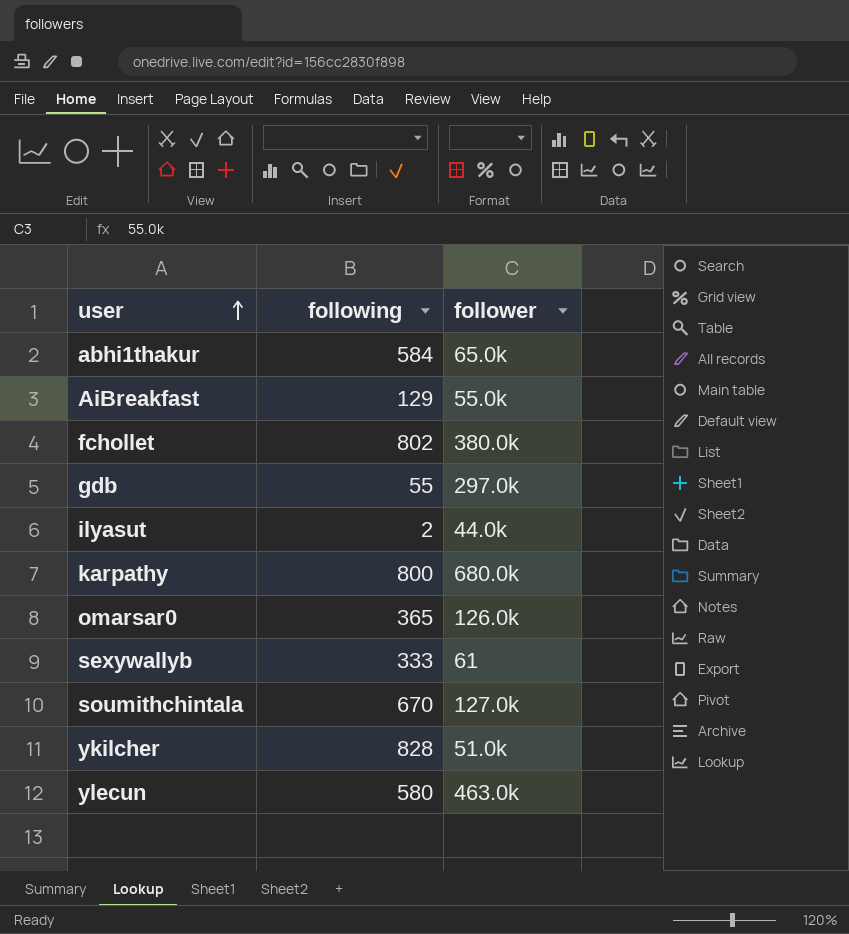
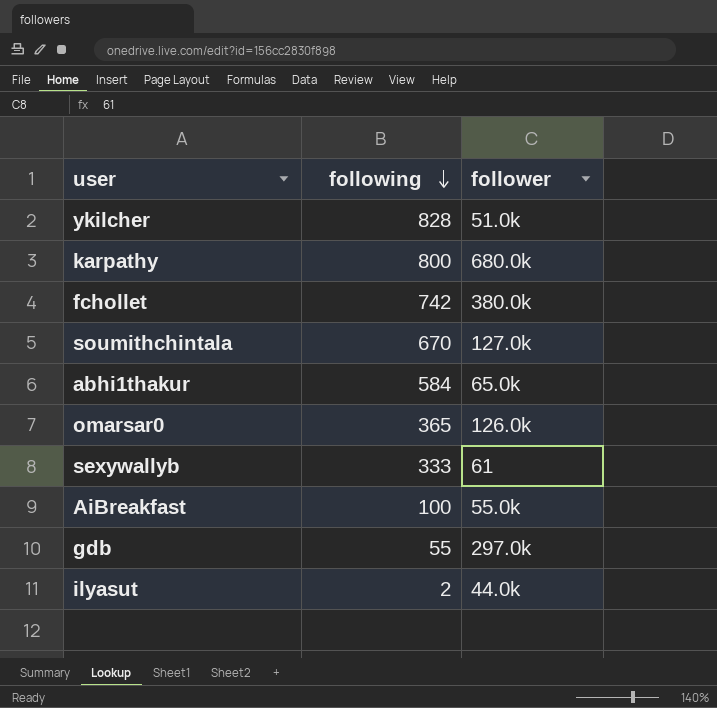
row order: user ascending -> following descending
row ylecun: 580 | 463.0k -> none
fchollet | following: 802 -> 742
AiBreakfast | following: 129 -> 100

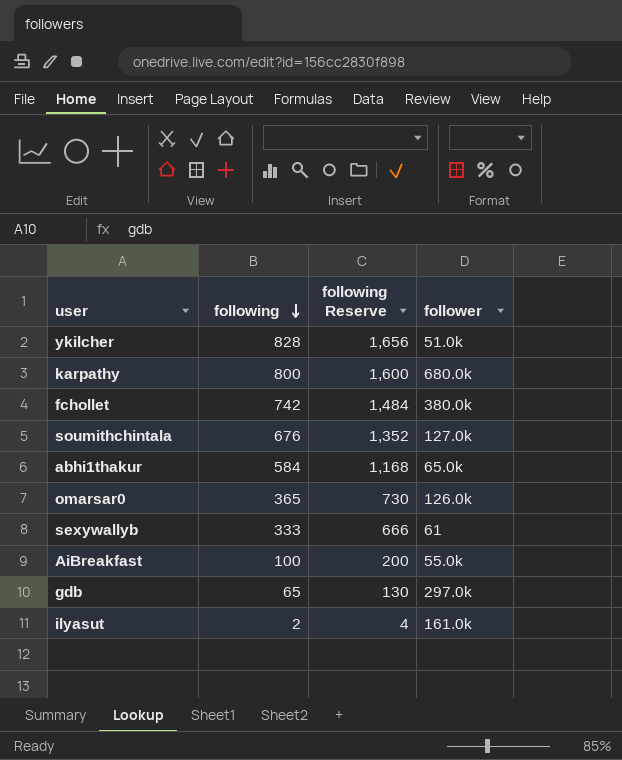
column following Reserve | formula: none -> [following] * 2
soumithchintala | following: 670 -> 676
gdb | following: 55 -> 65
ilyasut | follower: 44.0k -> 161.0k

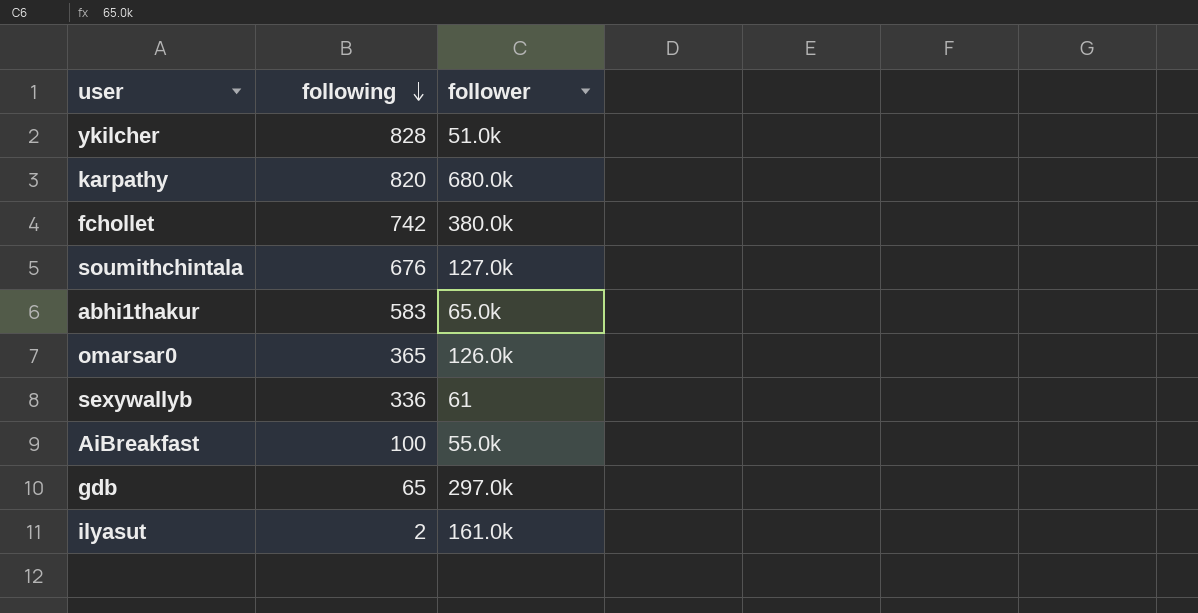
column following Reserve | formula: [following] * 2 -> none
karpathy | following: 800 -> 820
abhi1thakur | following: 584 -> 583
sexywallyb | following: 333 -> 336

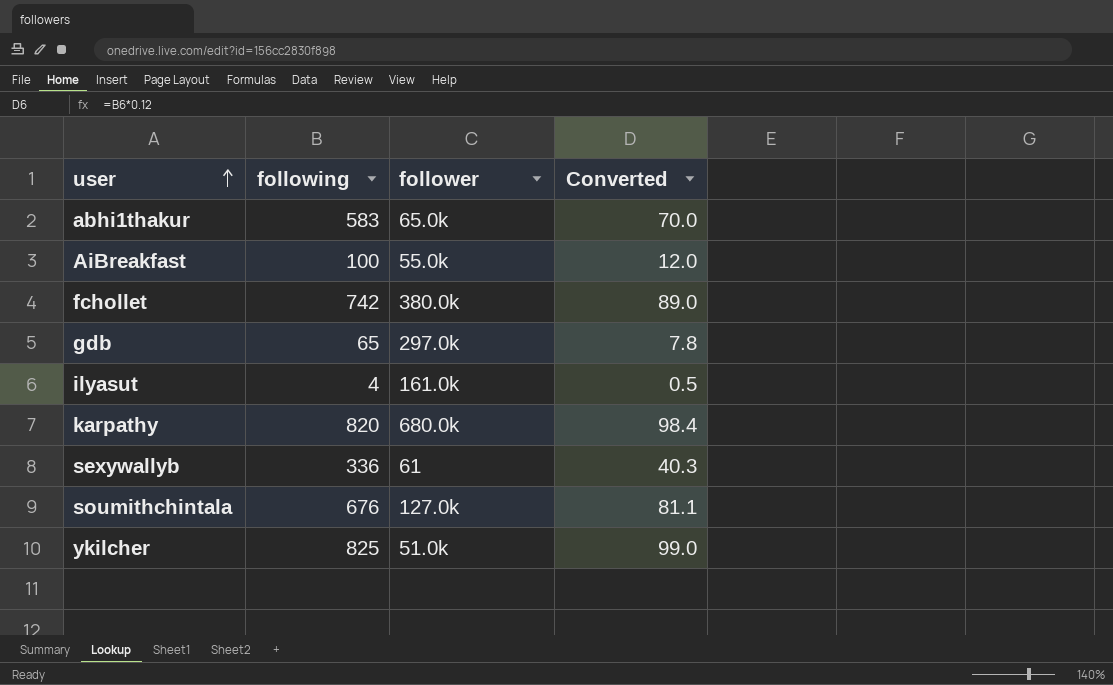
row order: following descending -> user ascending
column Converted | formula: none -> [following] * 0.12
row omarsar0: 365 | 126.0k -> none
ilyasut | following: 2 -> 4
ykilcher | following: 828 -> 825

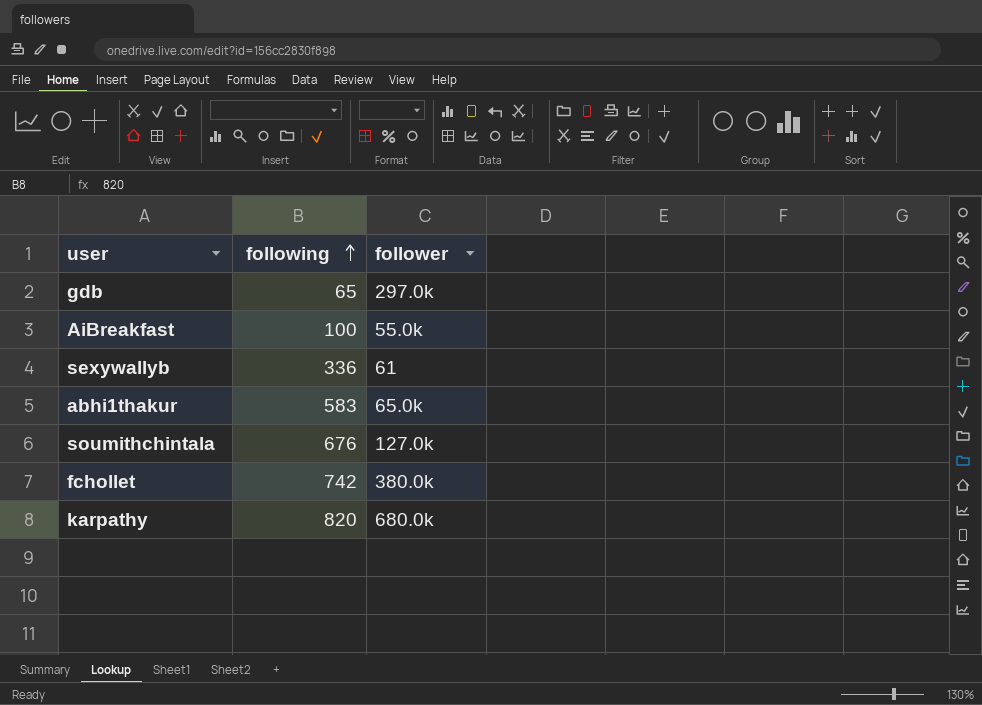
row order: user ascending -> following ascending
column Converted | formula: [following] * 0.12 -> none
row ilyasut: 4 | 161.0k | 0.5 -> none
row ykilcher: 825 | 51.0k | 99.0 -> none

